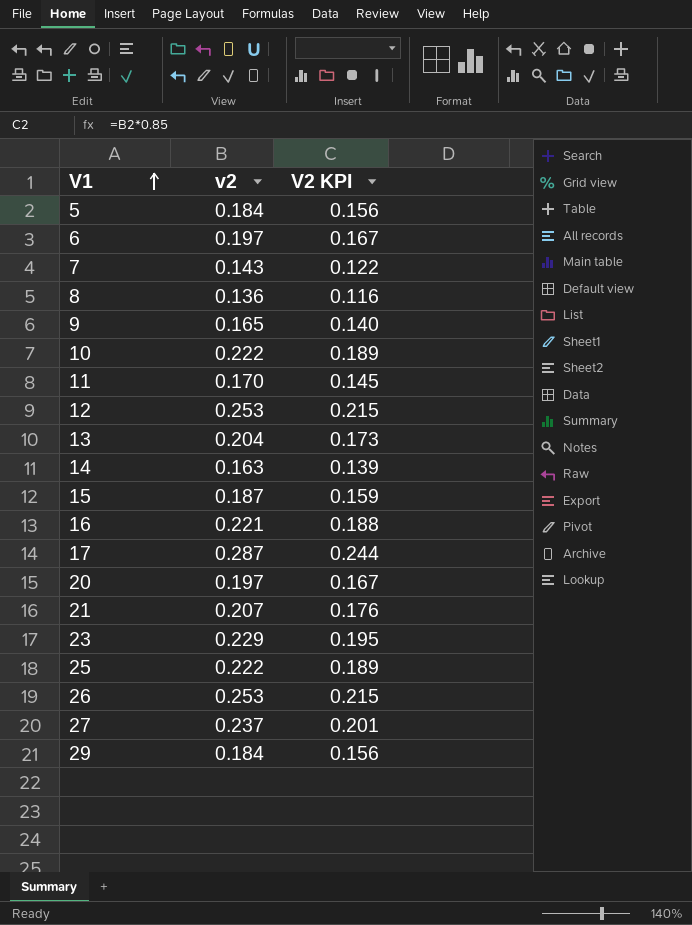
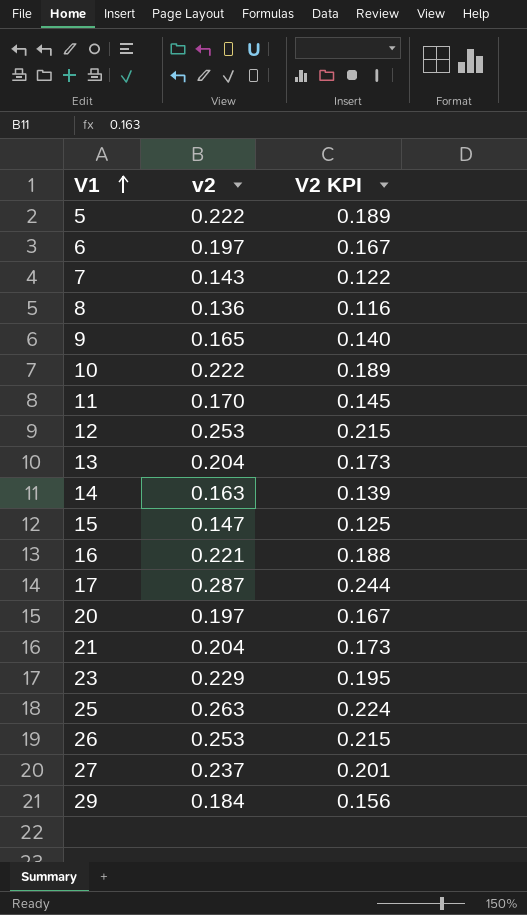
5 | v2: 0.184 -> 0.222
5 | V2 KPI: 0.156 -> 0.189
15 | v2: 0.187 -> 0.147
15 | V2 KPI: 0.159 -> 0.125
21 | v2: 0.207 -> 0.204
21 | V2 KPI: 0.176 -> 0.173
25 | v2: 0.222 -> 0.263
25 | V2 KPI: 0.189 -> 0.224

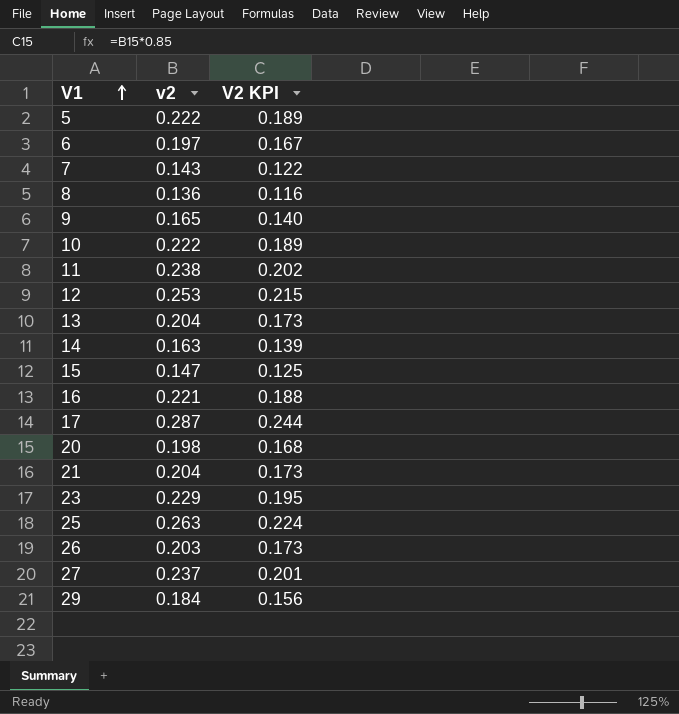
11 | v2: 0.170 -> 0.238
11 | V2 KPI: 0.145 -> 0.202
20 | v2: 0.197 -> 0.198
20 | V2 KPI: 0.167 -> 0.168
26 | v2: 0.253 -> 0.203
26 | V2 KPI: 0.215 -> 0.173

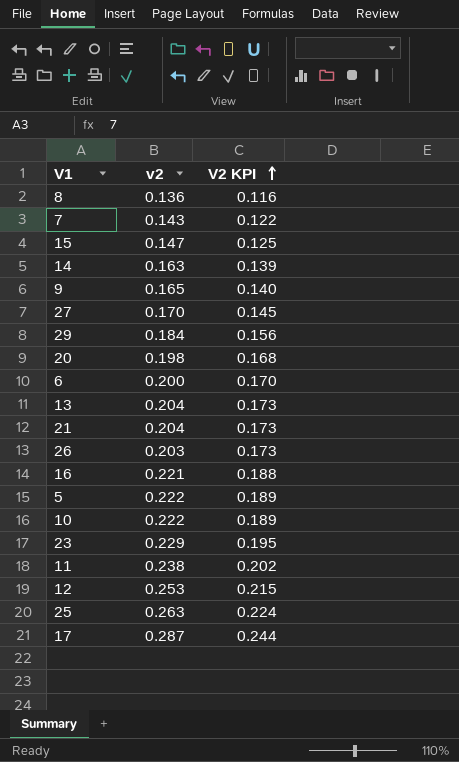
row order: V1 ascending -> V2 KPI ascending
27 | v2: 0.237 -> 0.170
27 | V2 KPI: 0.201 -> 0.145
6 | v2: 0.197 -> 0.200
6 | V2 KPI: 0.167 -> 0.170

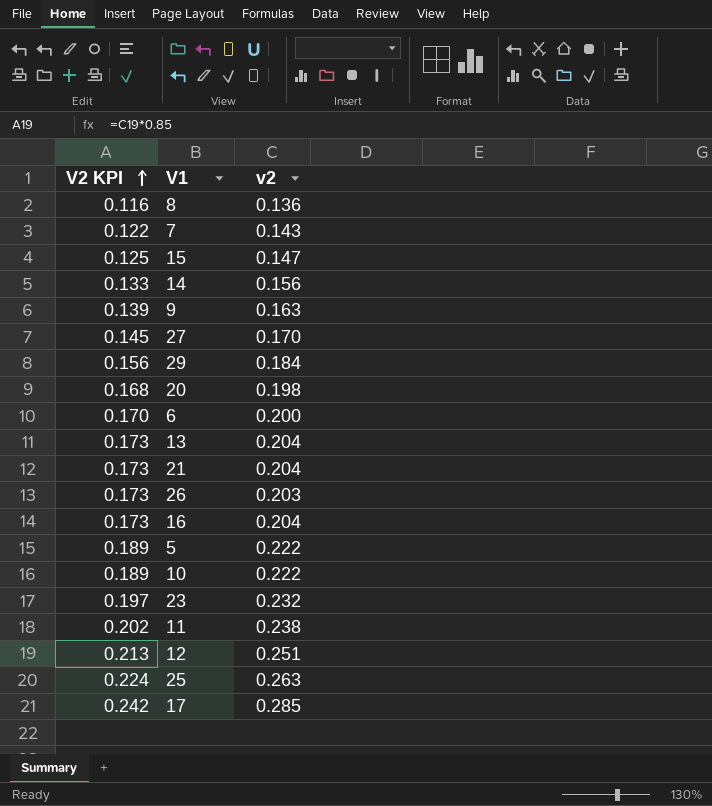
column V2 KPI | position: 3 -> 1
14 | V2 KPI: 0.139 -> 0.133
14 | v2: 0.163 -> 0.156
9 | V2 KPI: 0.140 -> 0.139
9 | v2: 0.165 -> 0.163
16 | V2 KPI: 0.188 -> 0.173
16 | v2: 0.221 -> 0.204
23 | V2 KPI: 0.195 -> 0.197
23 | v2: 0.229 -> 0.232
12 | V2 KPI: 0.215 -> 0.213
12 | v2: 0.253 -> 0.251
17 | V2 KPI: 0.244 -> 0.242
17 | v2: 0.287 -> 0.285

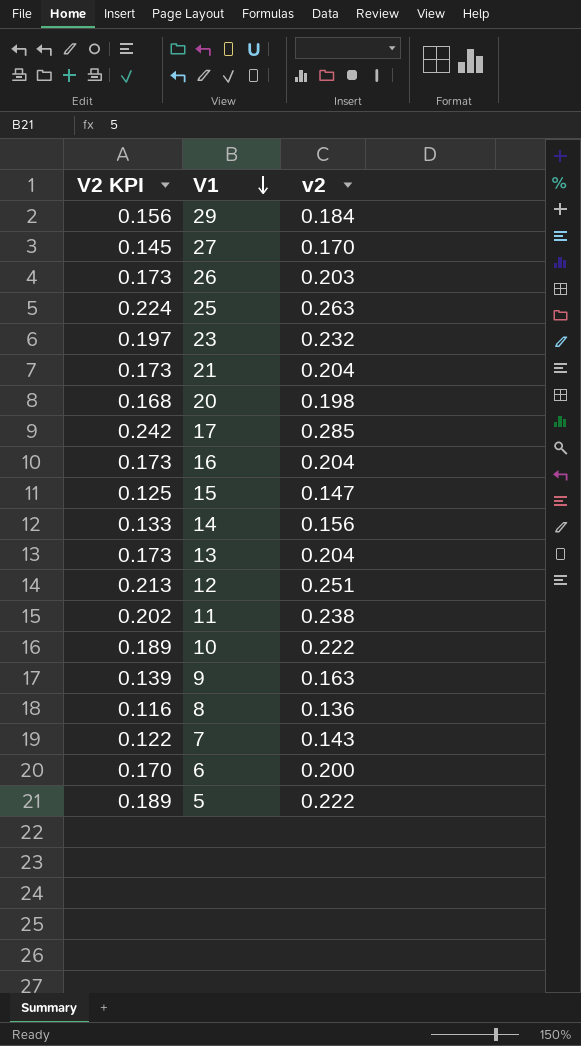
row order: V2 KPI ascending -> V1 descending

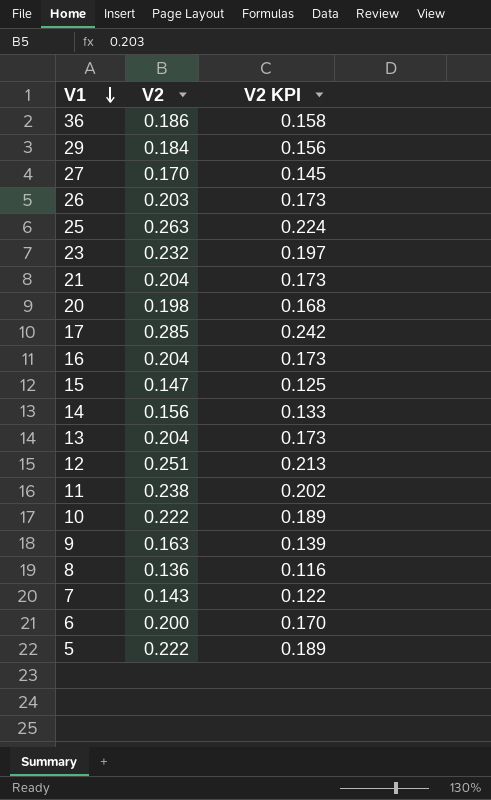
column name: v2 -> V2
column V2 KPI | position: 1 -> 3
row 36: none -> 0.186 | 0.158

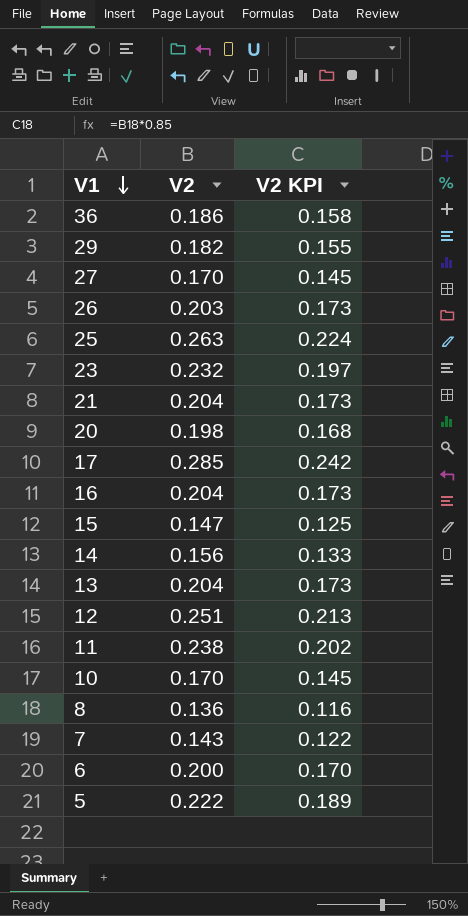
row 9: 0.163 | 0.139 -> none
29 | V2: 0.184 -> 0.182
29 | V2 KPI: 0.156 -> 0.155
10 | V2: 0.222 -> 0.170
10 | V2 KPI: 0.189 -> 0.145

